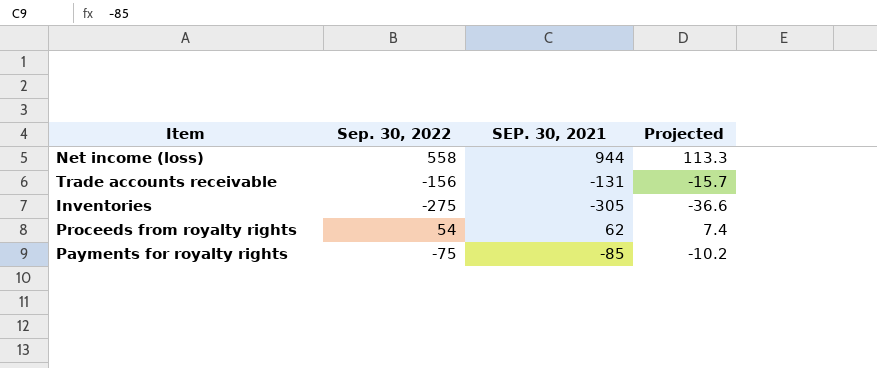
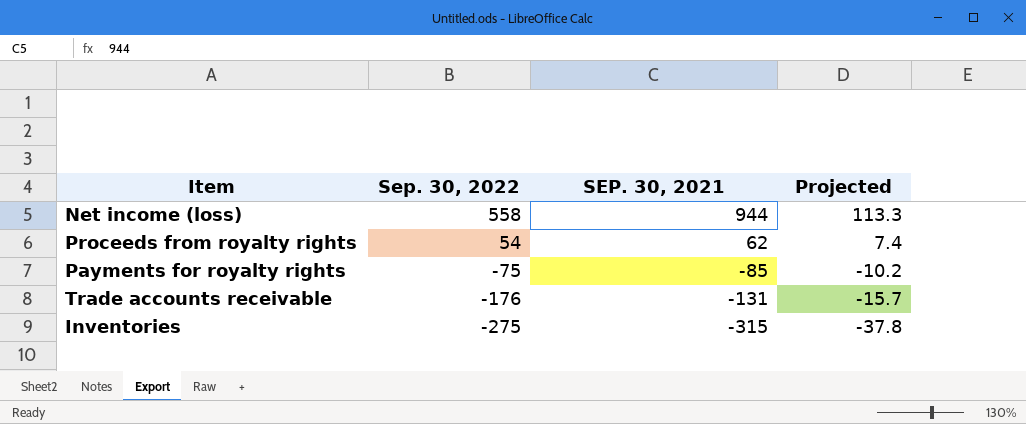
row order: none -> Sep. 30, 2022 descending
Trade accounts receivable | Sep. 30, 2022: -156 -> -176
Inventories | SEP. 30, 2021: -305 -> -315
Inventories | Projected: -36.6 -> -37.8

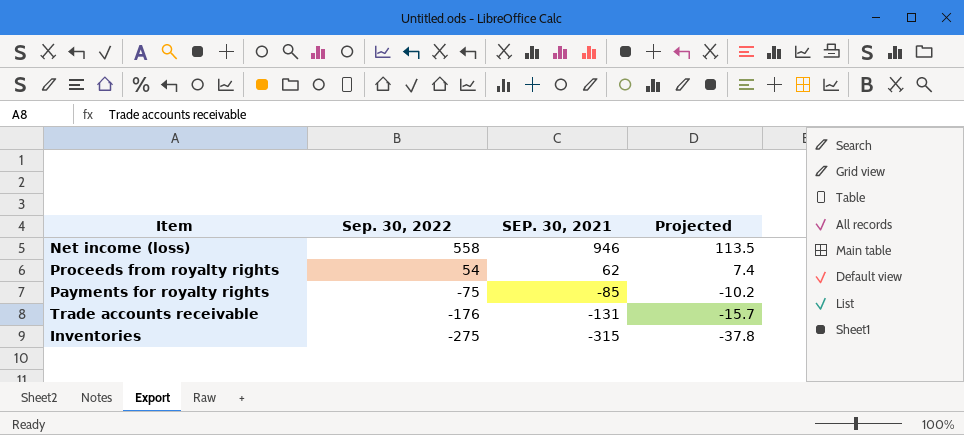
Net income (loss) | SEP. 30, 2021: 944 -> 946
Net income (loss) | Projected: 113.3 -> 113.5

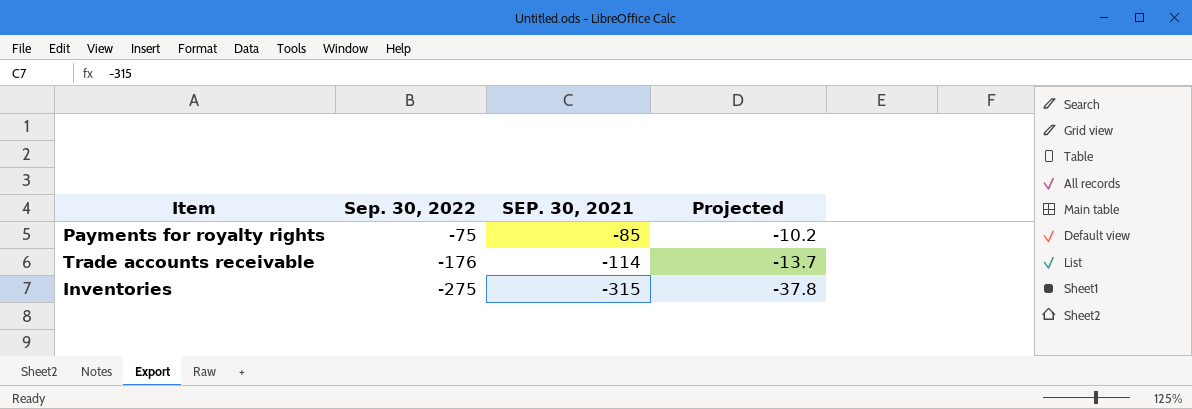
row Net income (loss): 558 | 946 | 113.5 -> none
row Proceeds from royalty rights: 54 | 62 | 7.4 -> none
Trade accounts receivable | SEP. 30, 2021: -131 -> -114
Trade accounts receivable | Projected: -15.7 -> -13.7

